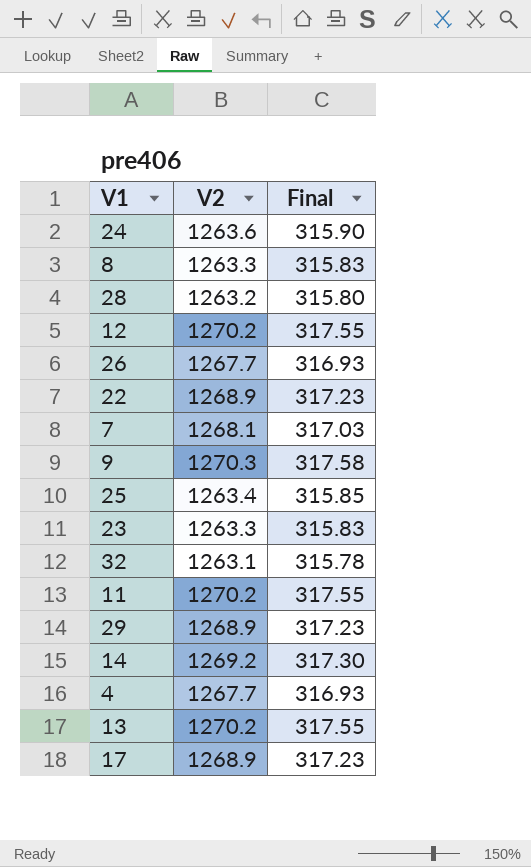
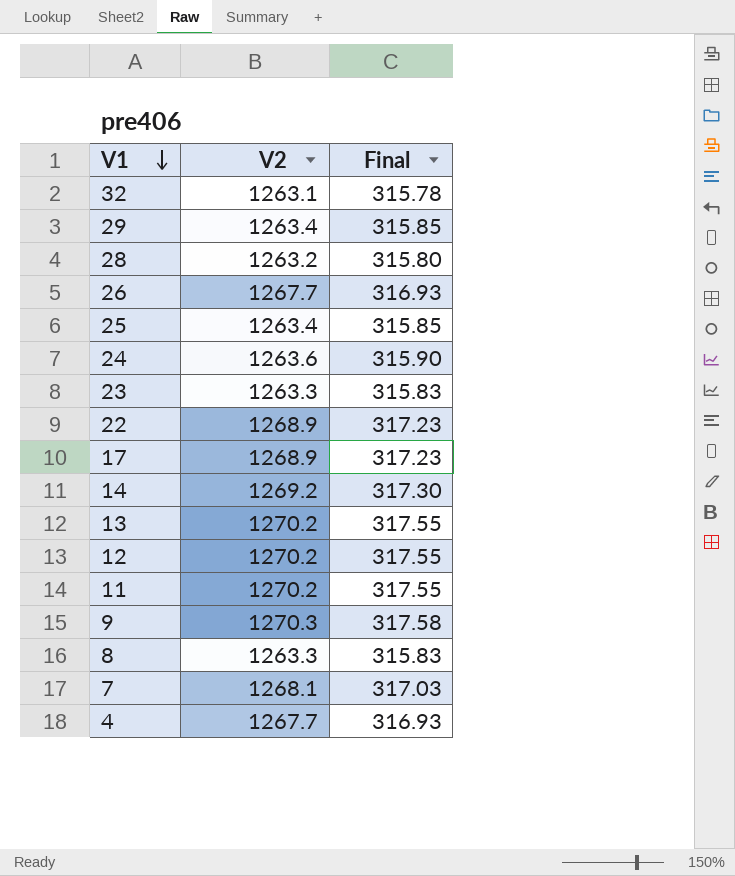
row order: none -> V1 descending
29 | V2: 1268.9 -> 1263.4
29 | Final: 317.23 -> 315.85

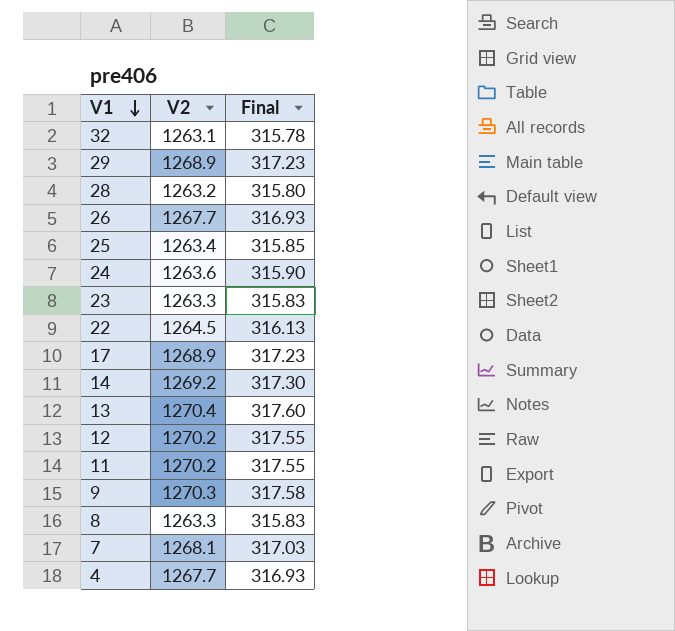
29 | V2: 1263.4 -> 1268.9
29 | Final: 315.85 -> 317.23
22 | V2: 1268.9 -> 1264.5
22 | Final: 317.23 -> 316.13
13 | V2: 1270.2 -> 1270.4
13 | Final: 317.55 -> 317.60

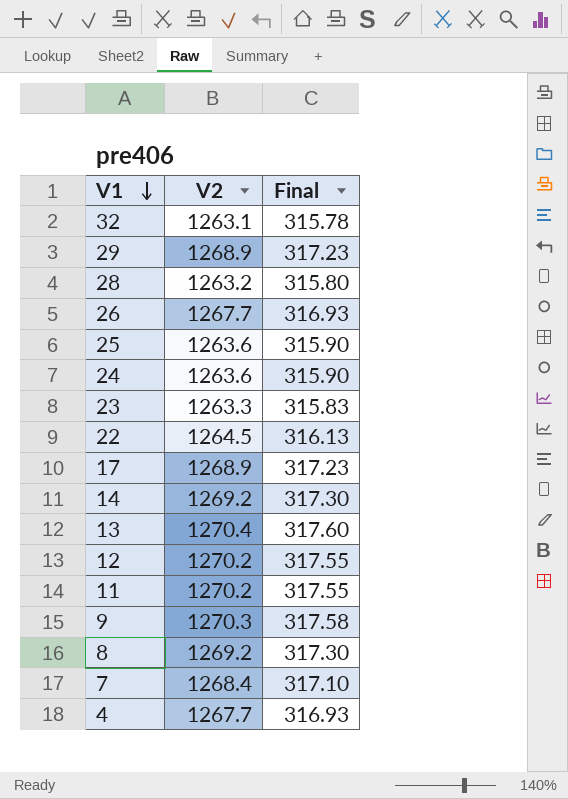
25 | V2: 1263.4 -> 1263.6
25 | Final: 315.85 -> 315.90
8 | V2: 1263.3 -> 1269.2
8 | Final: 315.83 -> 317.30
7 | V2: 1268.1 -> 1268.4
7 | Final: 317.03 -> 317.10

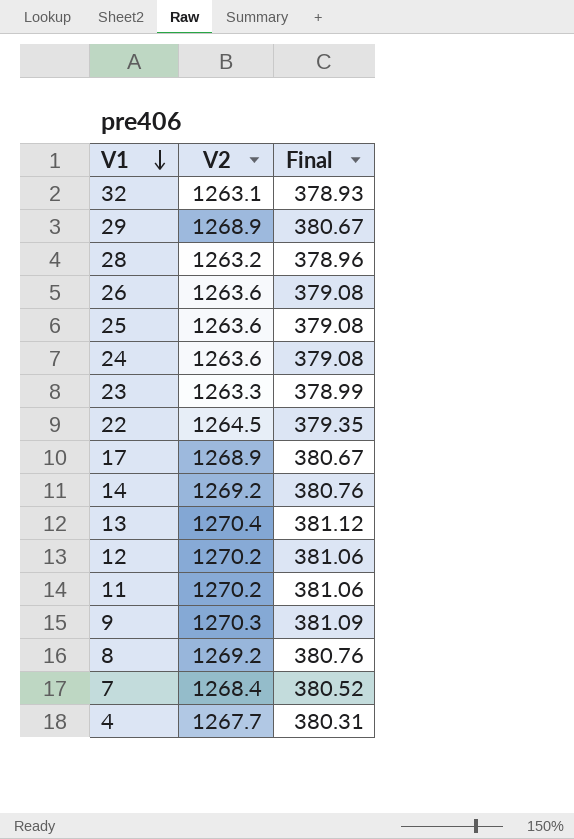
column Final | formula: [V2] * 0.25 -> [V2] * 0.3
26 | V2: 1267.7 -> 1263.6

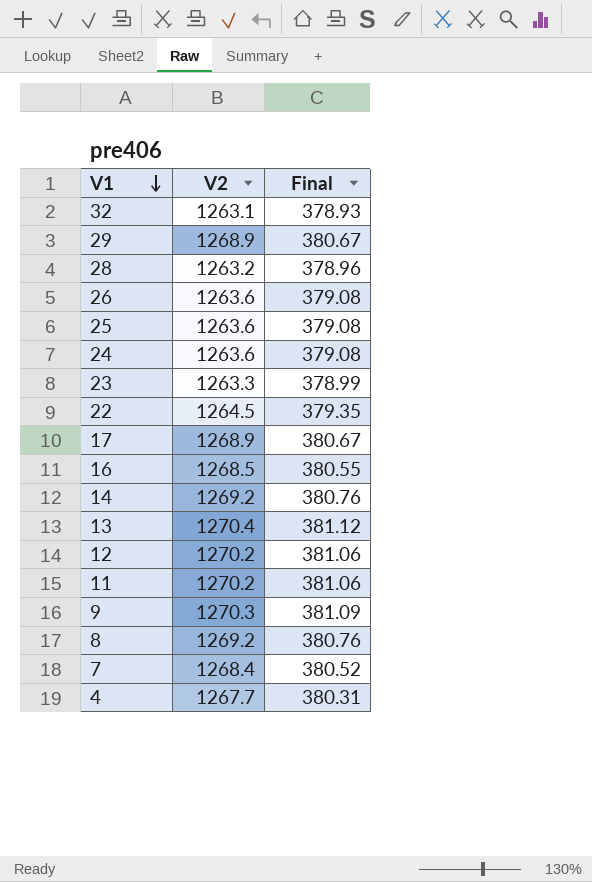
row 16: none -> 1268.5 | 380.55

